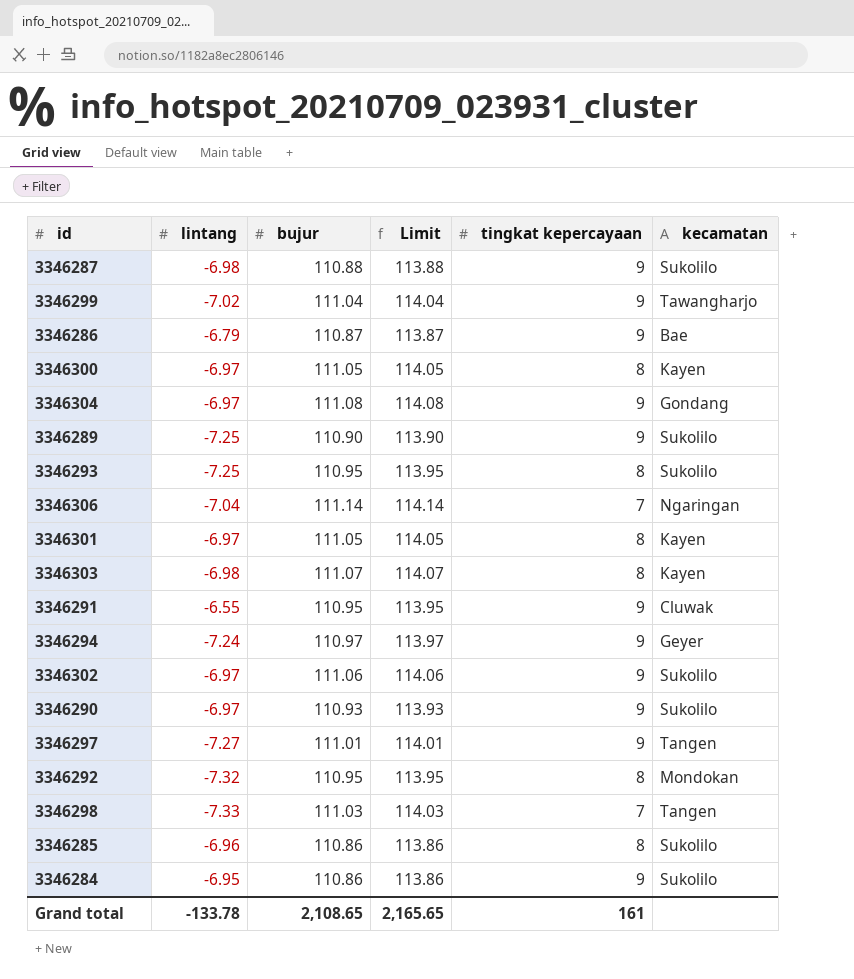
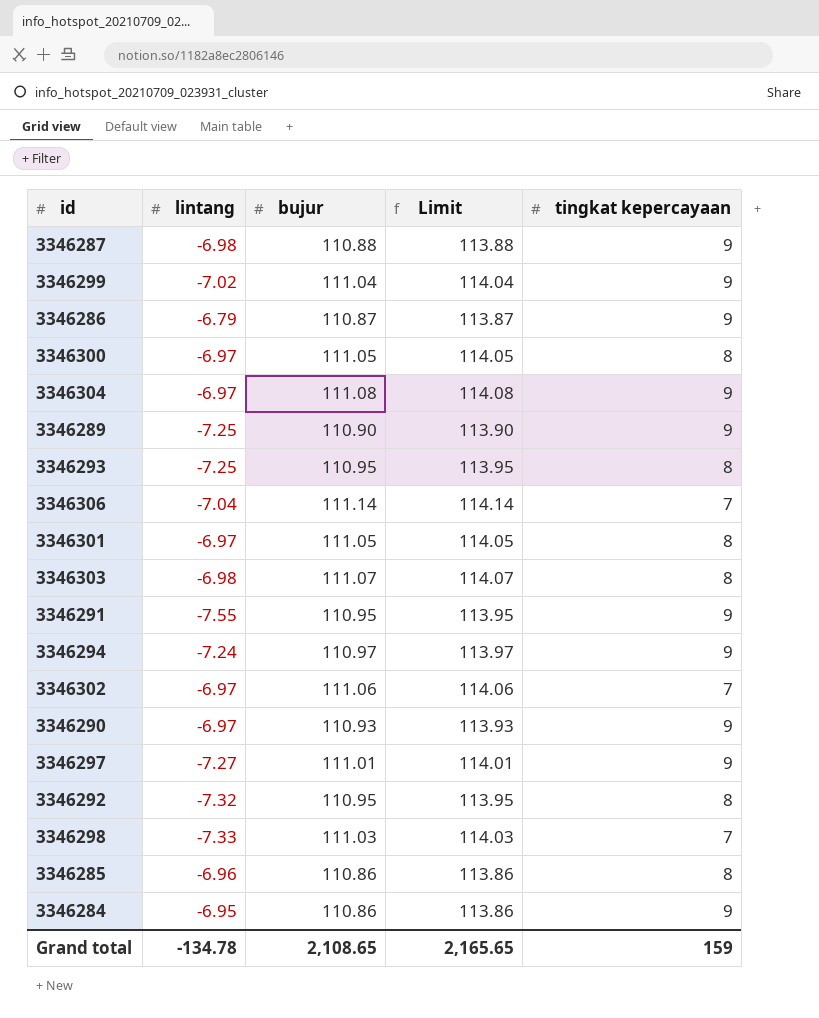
column kecamatan | position: 6 -> none
3346291 | lintang: -6.55 -> -7.55
3346302 | tingkat kepercayaan: 9 -> 7
Grand total | lintang: -133.78 -> -134.78
Grand total | tingkat kepercayaan: 161 -> 159

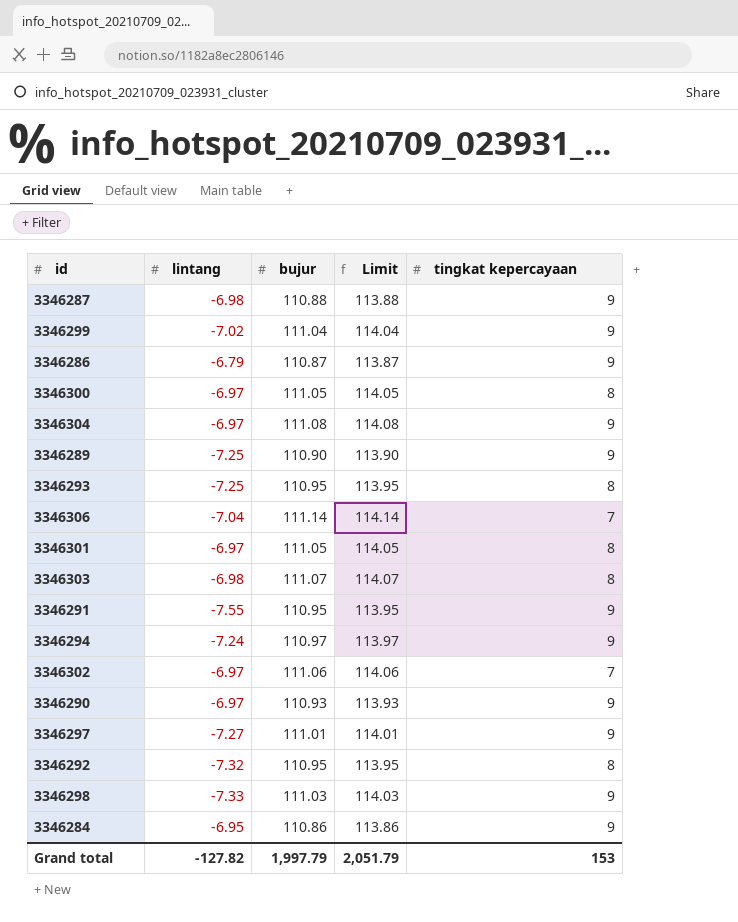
row 3346285: -6.96 | 110.86 | 113.86 | 8 -> none
3346298 | tingkat kepercayaan: 7 -> 9
Grand total | lintang: -134.78 -> -127.82
Grand total | bujur: 2,108.65 -> 1,997.79
Grand total | Limit: 2,165.65 -> 2,051.79
Grand total | tingkat kepercayaan: 159 -> 153

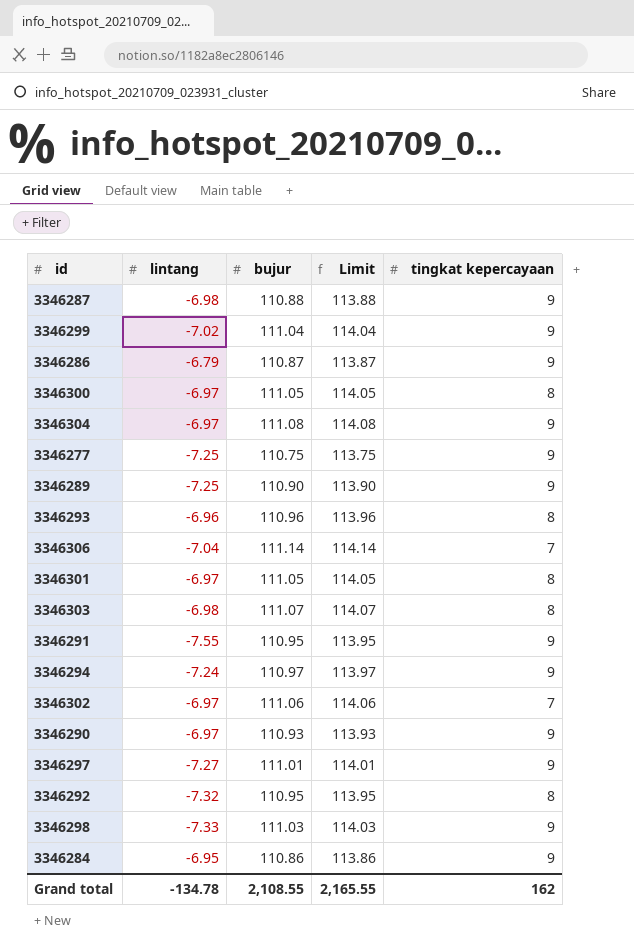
row 3346277: none -> -7.25 | 110.75 | 113.75 | 9
3346293 | lintang: -7.25 -> -6.96
3346293 | bujur: 110.95 -> 110.96
3346293 | Limit: 113.95 -> 113.96
Grand total | lintang: -127.82 -> -134.78
Grand total | bujur: 1,997.79 -> 2,108.55
Grand total | Limit: 2,051.79 -> 2,165.55
Grand total | tingkat kepercayaan: 153 -> 162

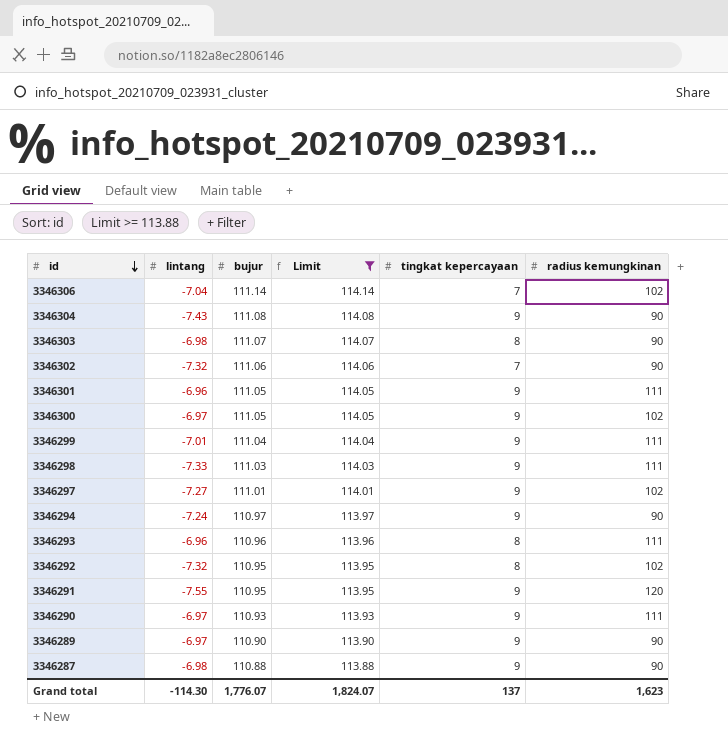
filter: none -> Limit >= 113.88
row order: none -> id descending
column radius kemungkinan | position: none -> 6
3346304 | lintang: -6.97 -> -7.43
3346302 | lintang: -6.97 -> -7.32
3346301 | lintang: -6.97 -> -6.96
3346301 | tingkat kepercayaan: 8 -> 9
3346300 | tingkat kepercayaan: 8 -> 9
3346299 | lintang: -7.02 -> -7.01
3346289 | lintang: -7.25 -> -6.97
Grand total | lintang: -134.78 -> -114.30
Grand total | bujur: 2,108.55 -> 1,776.07
Grand total | Limit: 2,165.55 -> 1,824.07
Grand total | tingkat kepercayaan: 162 -> 137

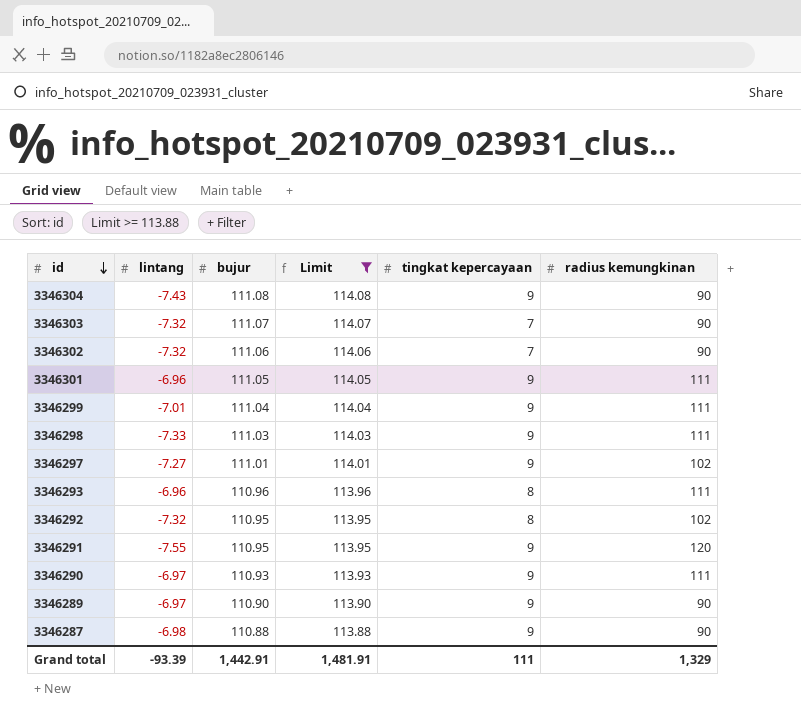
row 3346306: -7.04 | 111.14 | 114.14 | 7 | 102 -> none
row 3346300: -6.97 | 111.05 | 114.05 | 9 | 102 -> none
row 3346294: -7.24 | 110.97 | 113.97 | 9 | 90 -> none
3346303 | lintang: -6.98 -> -7.32
3346303 | tingkat kepercayaan: 8 -> 7
Grand total | lintang: -114.30 -> -93.39
Grand total | bujur: 1,776.07 -> 1,442.91
Grand total | Limit: 1,824.07 -> 1,481.91
Grand total | tingkat kepercayaan: 137 -> 111
Grand total | radius kemungkinan: 1,623 -> 1,329

